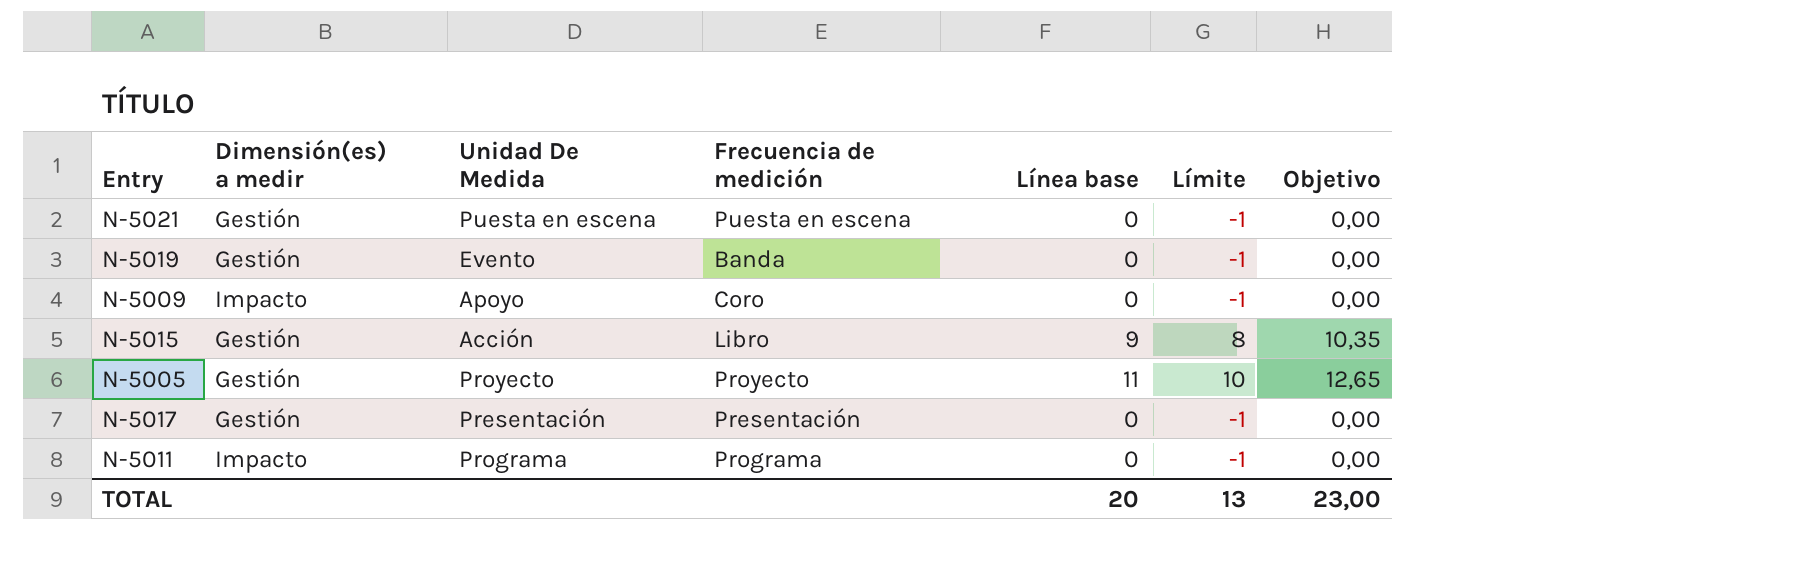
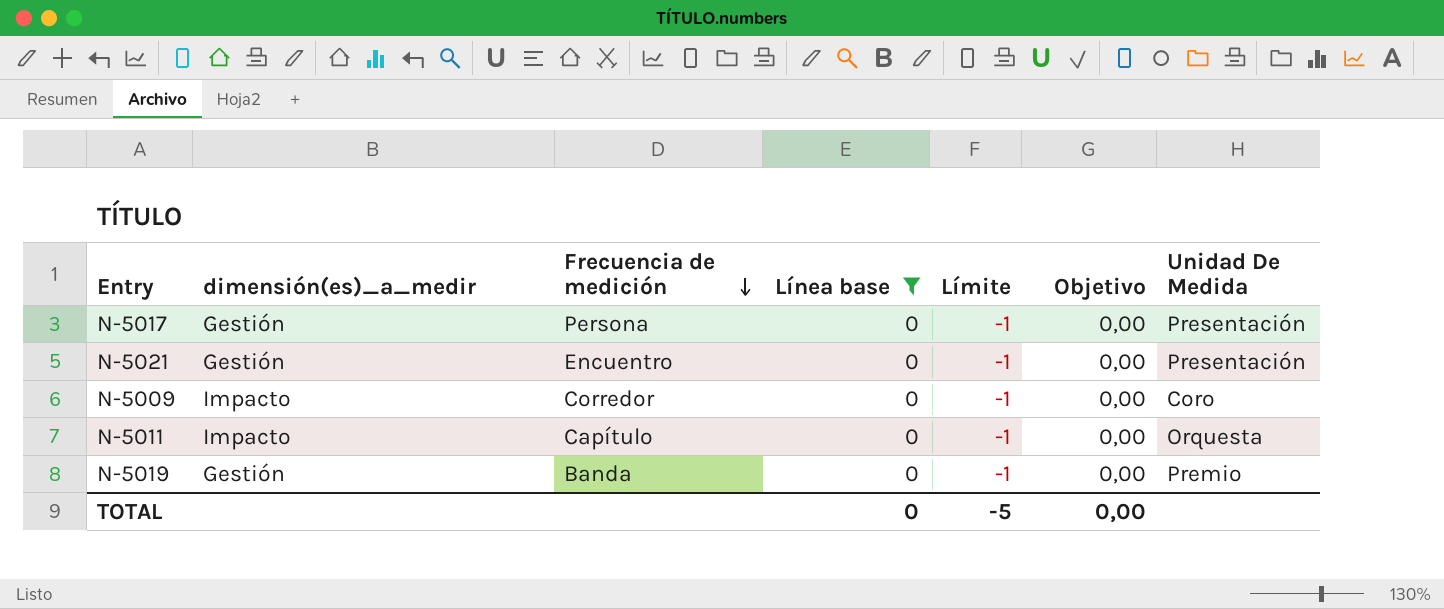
filter: none -> Línea base = 0
row order: none -> Frecuencia de medición descending
column name: Dimensión(es) a medir -> dimensión(es)_a_medir
column Unidad De Medida | position: 3 -> 7
N-5017 | Frecuencia de medición: Presentación -> Persona
N-5021 | Frecuencia de medición: Puesta en escena -> Encuentro
N-5021 | Unidad De Medida: Puesta en escena -> Presentación
N-5009 | Frecuencia de medición: Coro -> Corredor
N-5009 | Unidad De Medida: Apoyo -> Coro
N-5011 | Frecuencia de medición: Programa -> Capítulo
N-5011 | Unidad De Medida: Programa -> Orquesta
N-5019 | Unidad De Medida: Evento -> Premio
TOTAL | Línea base: 20 -> 0
TOTAL | Límite: 13 -> -5
TOTAL | Objetivo: 23,00 -> 0,00

